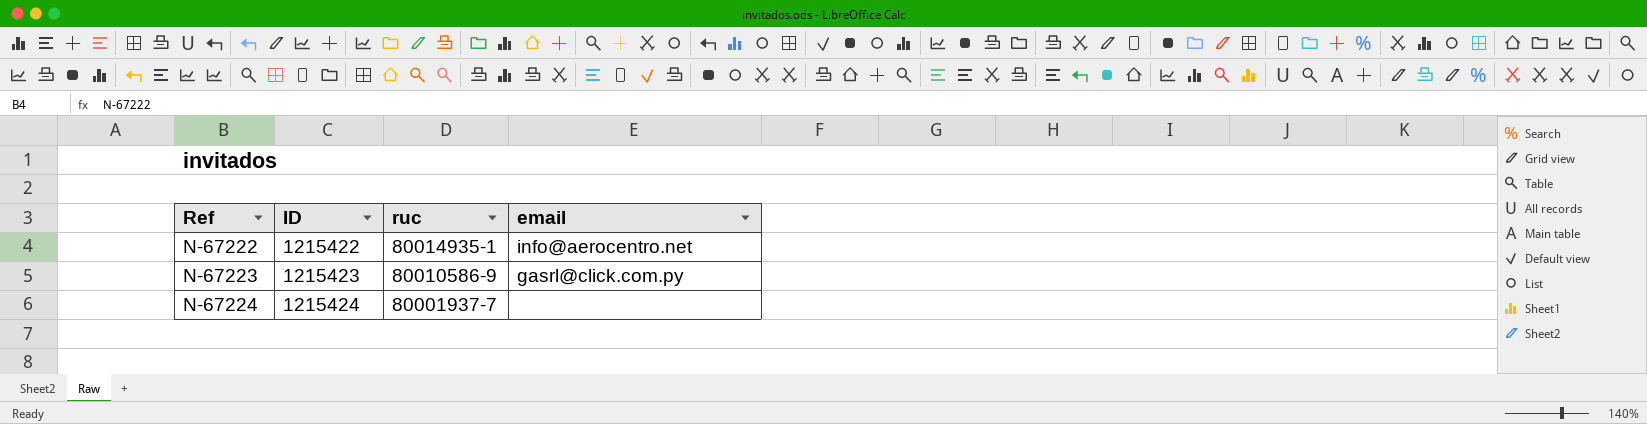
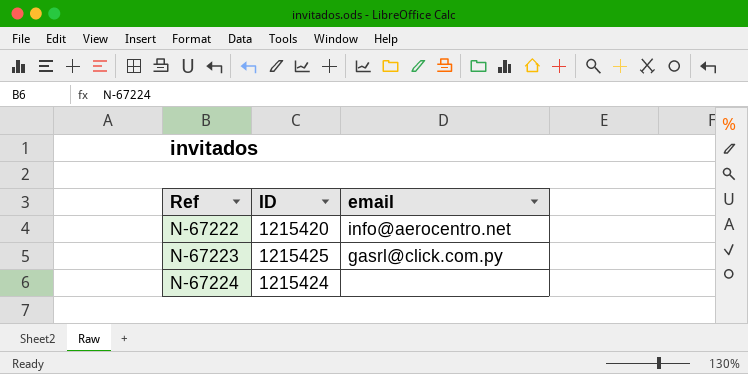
column ruc | position: 3 -> none
N-67222 | ID: 1215422 -> 1215420
N-67223 | ID: 1215423 -> 1215425

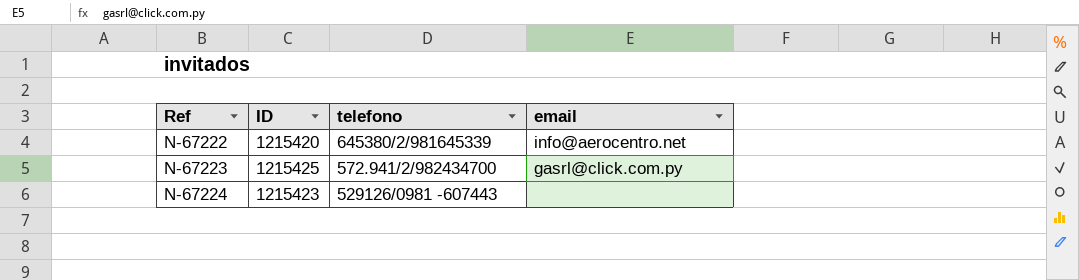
column telefono | position: none -> 3
N-67224 | ID: 1215424 -> 1215423

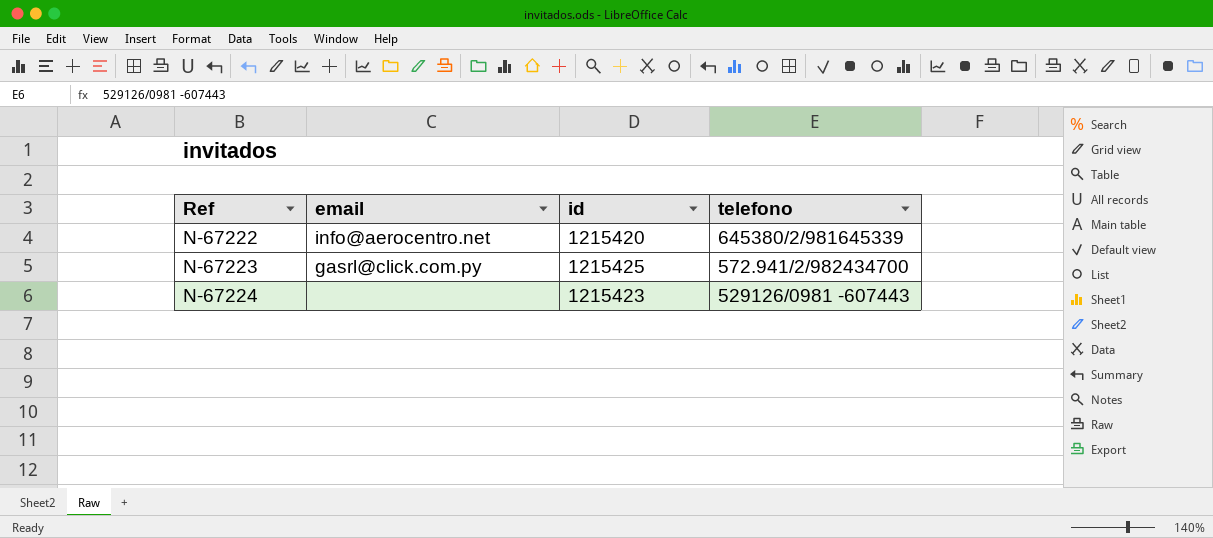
column email | position: 4 -> 2
column name: ID -> id

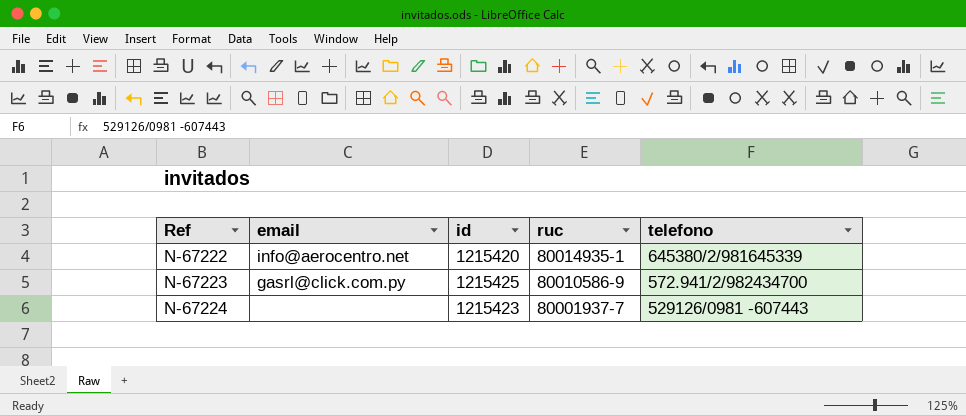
column ruc | position: none -> 4

